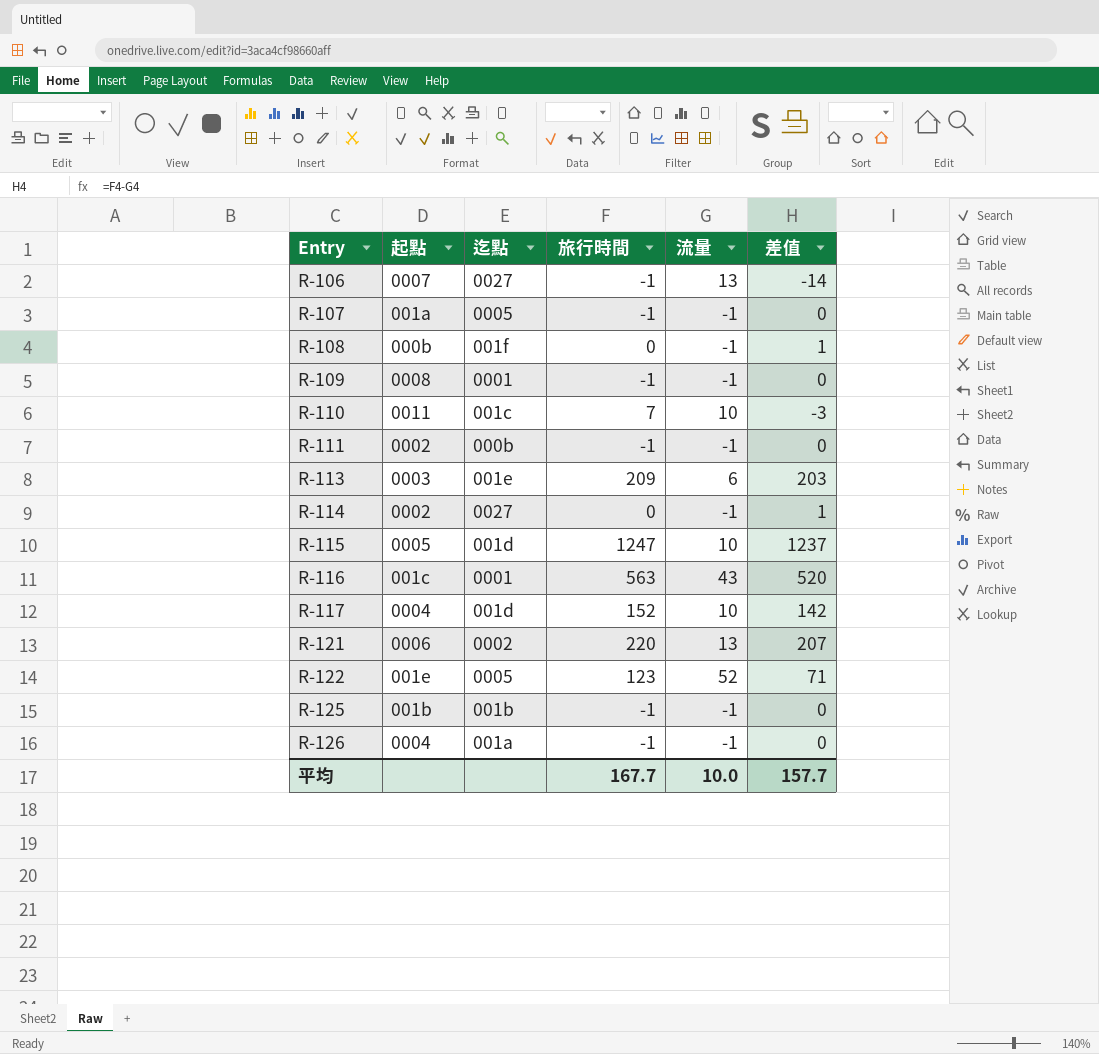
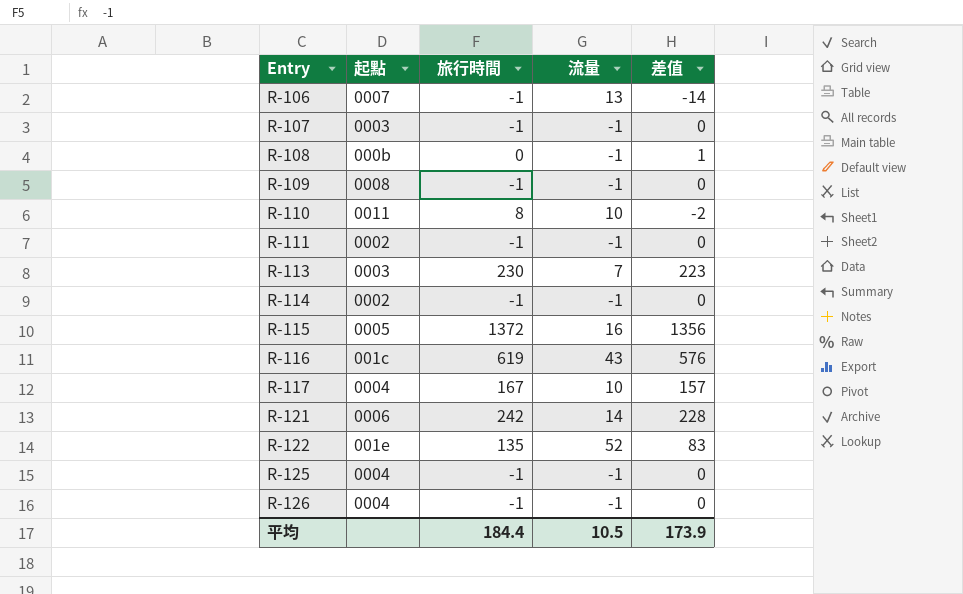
column 迄點 | position: 3 -> none
R-107 | 起點: 001a -> 0003
R-110 | 旅行時間: 7 -> 8
R-110 | 差值: -3 -> -2
R-113 | 旅行時間: 209 -> 230
R-113 | 流量: 6 -> 7
R-113 | 差值: 203 -> 223
R-114 | 旅行時間: 0 -> -1
R-114 | 差值: 1 -> 0
R-115 | 旅行時間: 1247 -> 1372
R-115 | 流量: 10 -> 16
R-115 | 差值: 1237 -> 1356
R-116 | 旅行時間: 563 -> 619
R-116 | 差值: 520 -> 576
R-117 | 旅行時間: 152 -> 167
R-117 | 差值: 142 -> 157
R-121 | 旅行時間: 220 -> 242
R-121 | 流量: 13 -> 14
R-121 | 差值: 207 -> 228
R-122 | 旅行時間: 123 -> 135
R-122 | 差值: 71 -> 83
R-125 | 起點: 001b -> 0004
平均 | 旅行時間: 167.7 -> 184.4
平均 | 流量: 10.0 -> 10.5
平均 | 差值: 157.7 -> 173.9

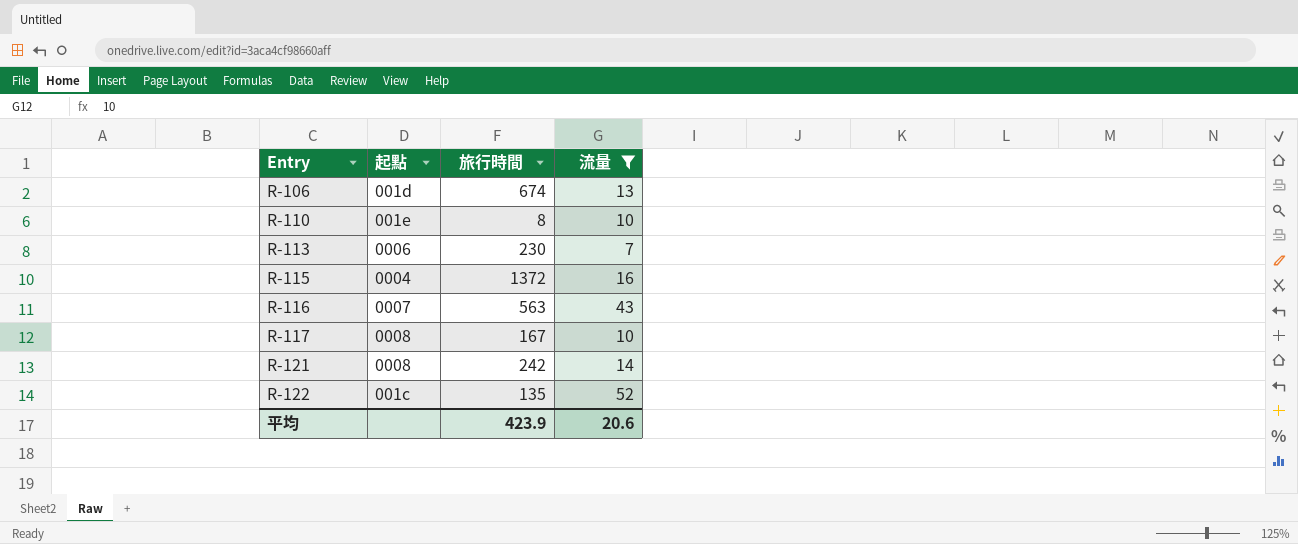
filter: none -> 流量 != -1
column 差值 | formula: [旅行時間] - [流量] -> none
R-106 | 起點: 0007 -> 001d
R-106 | 旅行時間: -1 -> 674
R-110 | 起點: 0011 -> 001e
R-113 | 起點: 0003 -> 0006
R-115 | 起點: 0005 -> 0004
R-116 | 起點: 001c -> 0007
R-116 | 旅行時間: 619 -> 563
R-117 | 起點: 0004 -> 0008
R-121 | 起點: 0006 -> 0008
R-122 | 起點: 001e -> 001c
平均 | 旅行時間: 184.4 -> 423.9
平均 | 流量: 10.5 -> 20.6

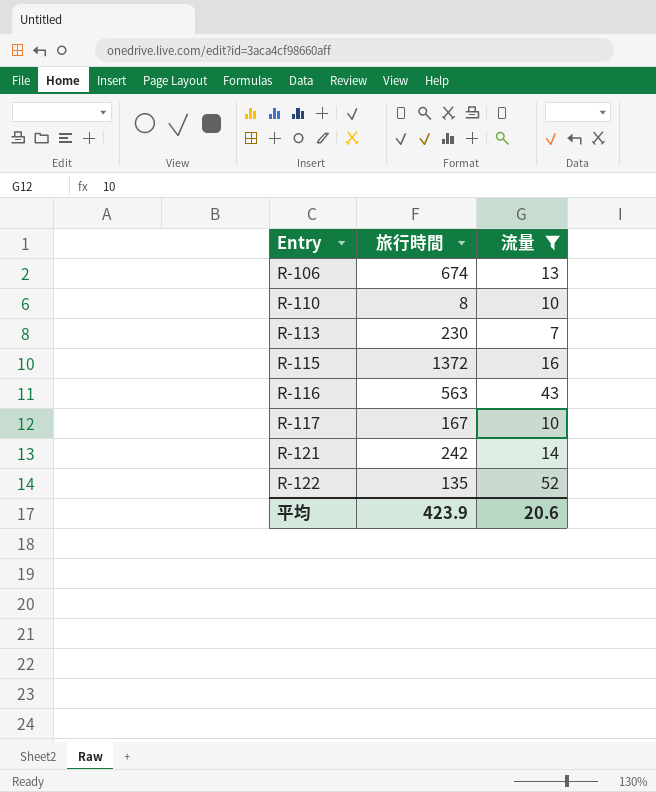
column 起點 | position: 2 -> none

